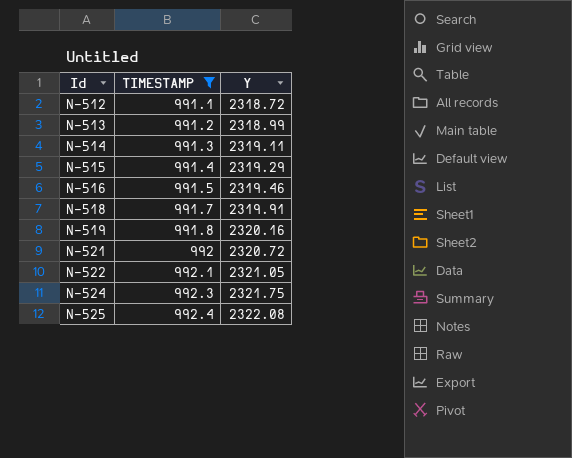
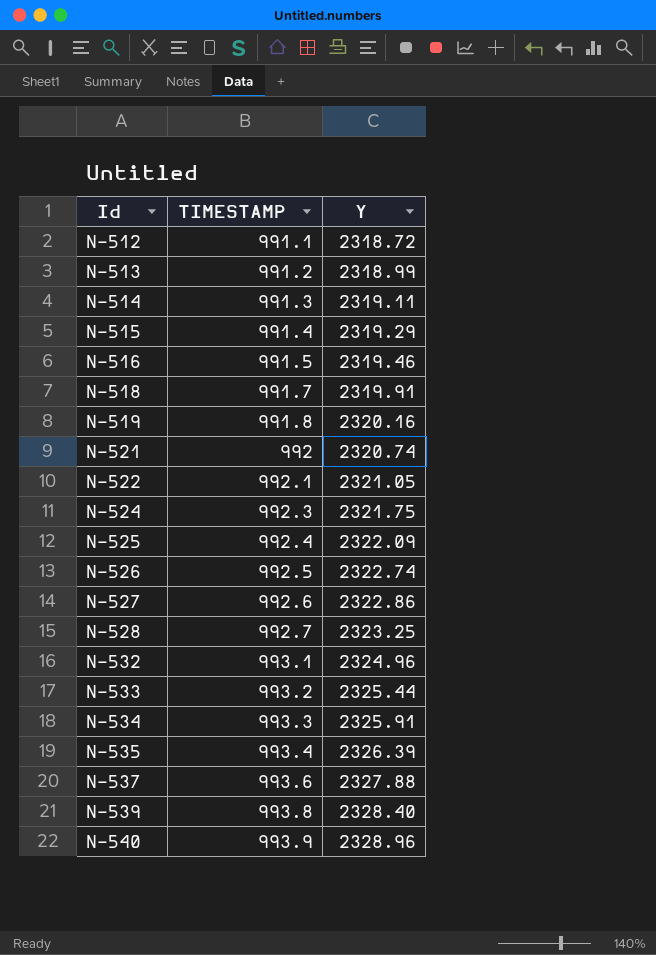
filter: TIMESTAMP <= 992.4 -> none
N-521 | Y: 2320.72 -> 2320.74
N-525 | Y: 2322.08 -> 2322.09

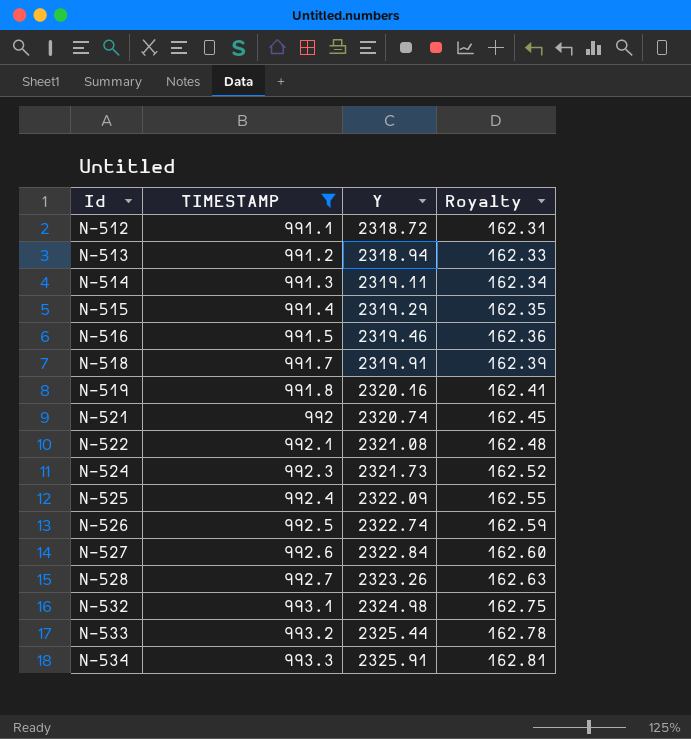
filter: none -> TIMESTAMP <= 993.3
column Royalty | formula: none -> [Y] * 0.07
N-513 | Y: 2318.99 -> 2318.94
N-522 | Y: 2321.05 -> 2321.08
N-524 | Y: 2321.75 -> 2321.73
N-527 | Y: 2322.86 -> 2322.84
N-528 | Y: 2323.25 -> 2323.26
N-532 | Y: 2324.96 -> 2324.98

